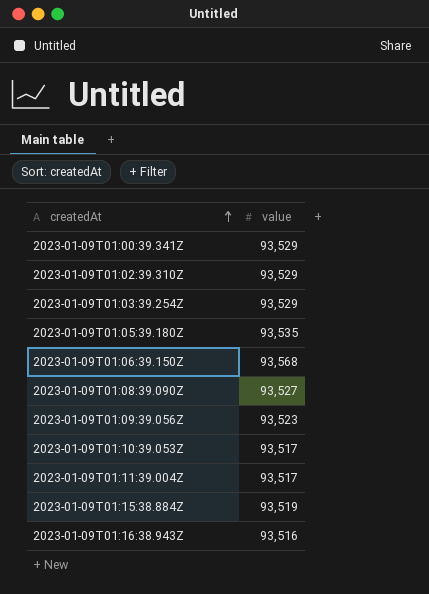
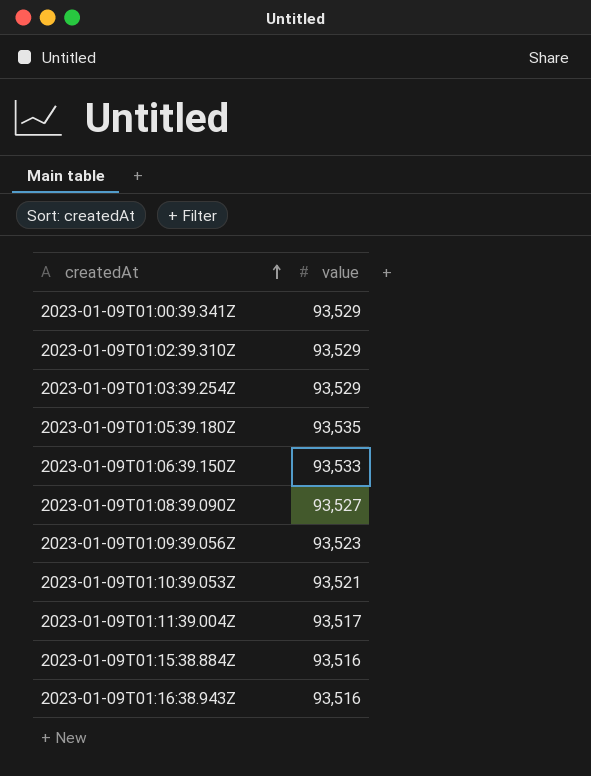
2023-01-09T01:06:39.150Z | value: 93,568 -> 93,533
2023-01-09T01:10:39.053Z | value: 93,517 -> 93,521
2023-01-09T01:15:38.884Z | value: 93,519 -> 93,516

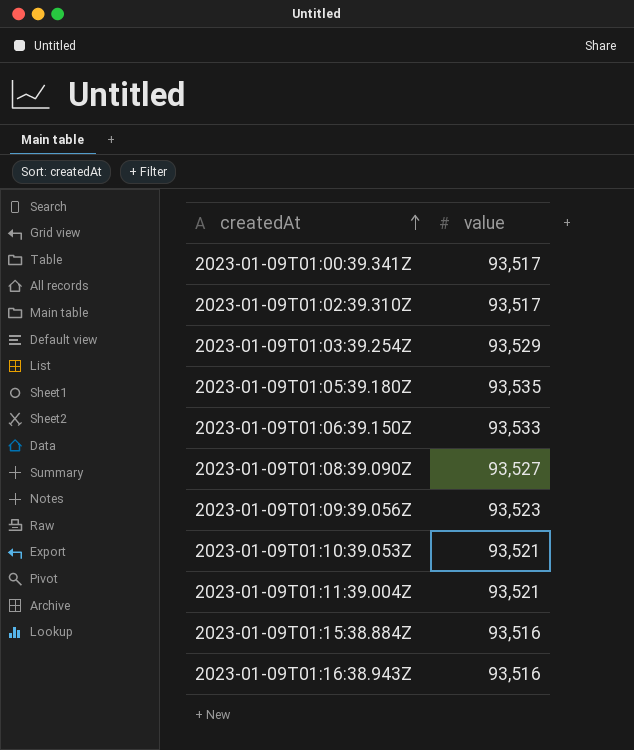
2023-01-09T01:00:39.341Z | value: 93,529 -> 93,517
2023-01-09T01:02:39.310Z | value: 93,529 -> 93,517
2023-01-09T01:11:39.004Z | value: 93,517 -> 93,521

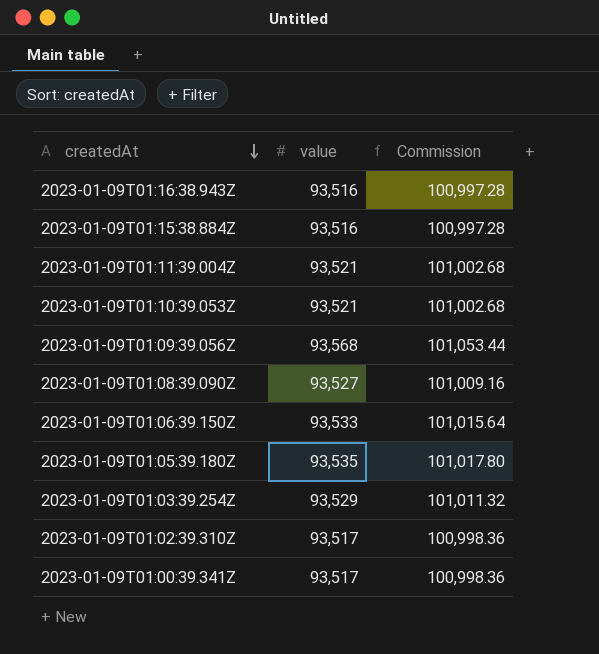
row order: createdAt ascending -> createdAt descending
column Commission | formula: none -> [value] * 1.08
2023-01-09T01:09:39.056Z | value: 93,523 -> 93,568

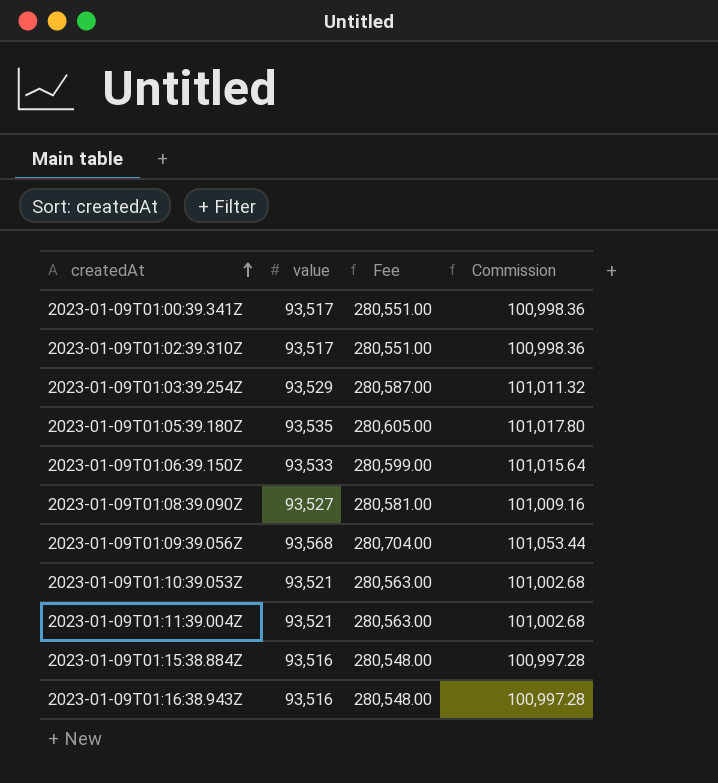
row order: createdAt descending -> createdAt ascending
column Fee | formula: none -> [value] * 3

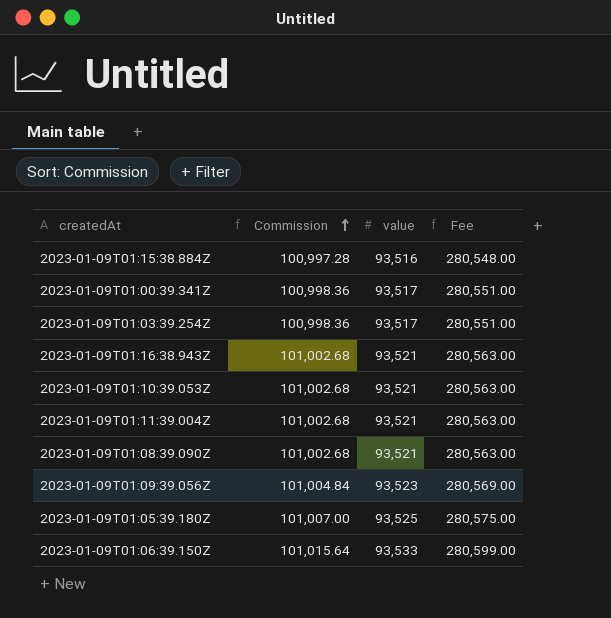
row order: createdAt ascending -> Commission ascending
column Commission | position: 4 -> 2
row 2023-01-09T01:02:39.310Z: 93,517 | 280,551.00 | 100,998.36 -> none
2023-01-09T01:03:39.254Z | Commission: 101,011.32 -> 100,998.36
2023-01-09T01:03:39.254Z | value: 93,529 -> 93,517
2023-01-09T01:03:39.254Z | Fee: 280,587.00 -> 280,551.00
2023-01-09T01:16:38.943Z | Commission: 100,997.28 -> 101,002.68
2023-01-09T01:16:38.943Z | value: 93,516 -> 93,521
2023-01-09T01:16:38.943Z | Fee: 280,548.00 -> 280,563.00
2023-01-09T01:08:39.090Z | Commission: 101,009.16 -> 101,002.68
2023-01-09T01:08:39.090Z | value: 93,527 -> 93,521
2023-01-09T01:08:39.090Z | Fee: 280,581.00 -> 280,563.00
2023-01-09T01:09:39.056Z | Commission: 101,053.44 -> 101,004.84
2023-01-09T01:09:39.056Z | value: 93,568 -> 93,523
2023-01-09T01:09:39.056Z | Fee: 280,704.00 -> 280,569.00
2023-01-09T01:05:39.180Z | Commission: 101,017.80 -> 101,007.00
2023-01-09T01:05:39.180Z | value: 93,535 -> 93,525
2023-01-09T01:05:39.180Z | Fee: 280,605.00 -> 280,575.00

